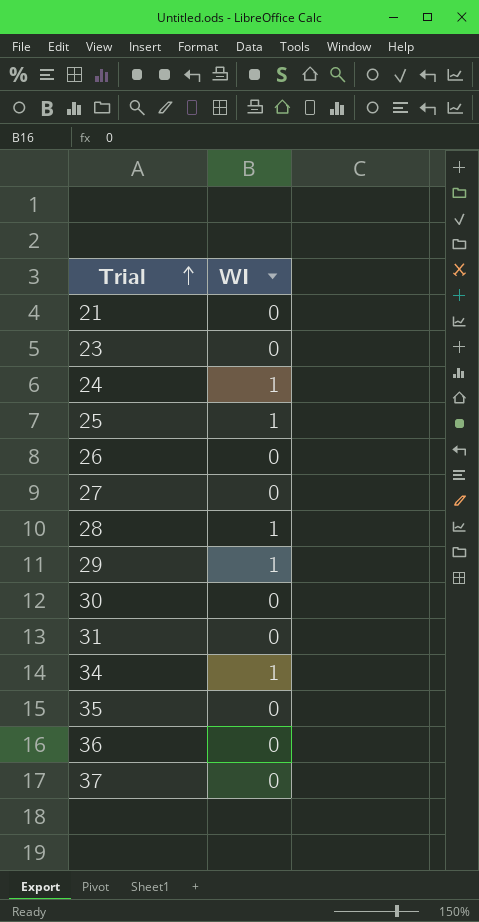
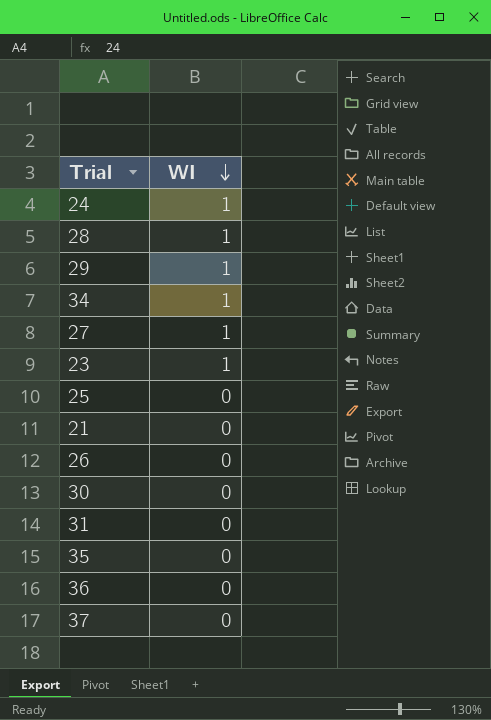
row order: Trial ascending -> WI descending
27 | WI: 0 -> 1
23 | WI: 0 -> 1
25 | WI: 1 -> 0

